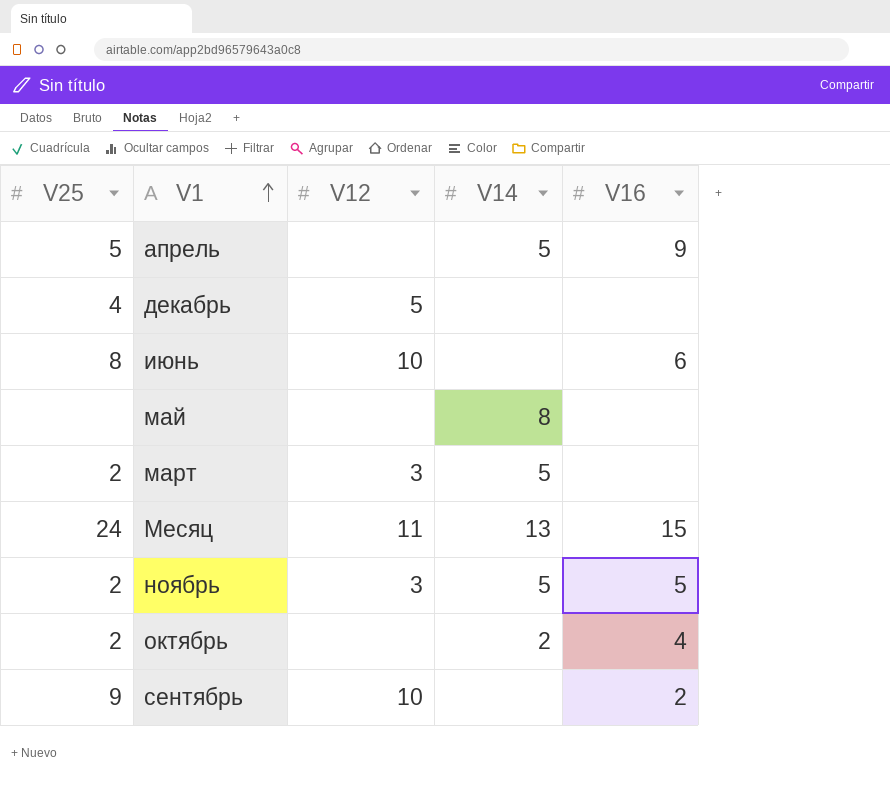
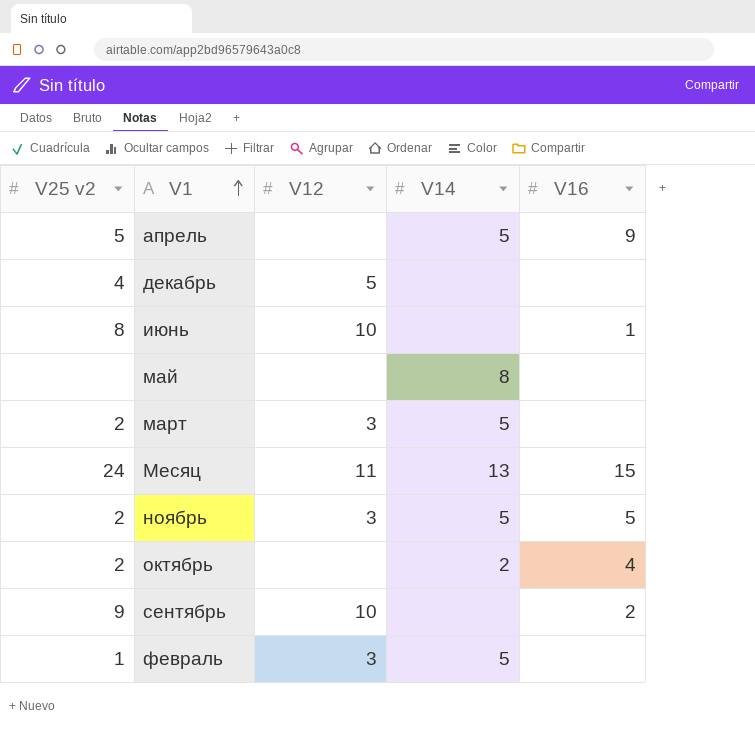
column name: V25 -> V25 v2
июнь | V16: 6 -> 1
row февраль: none -> 1 | 3 | 5 | none

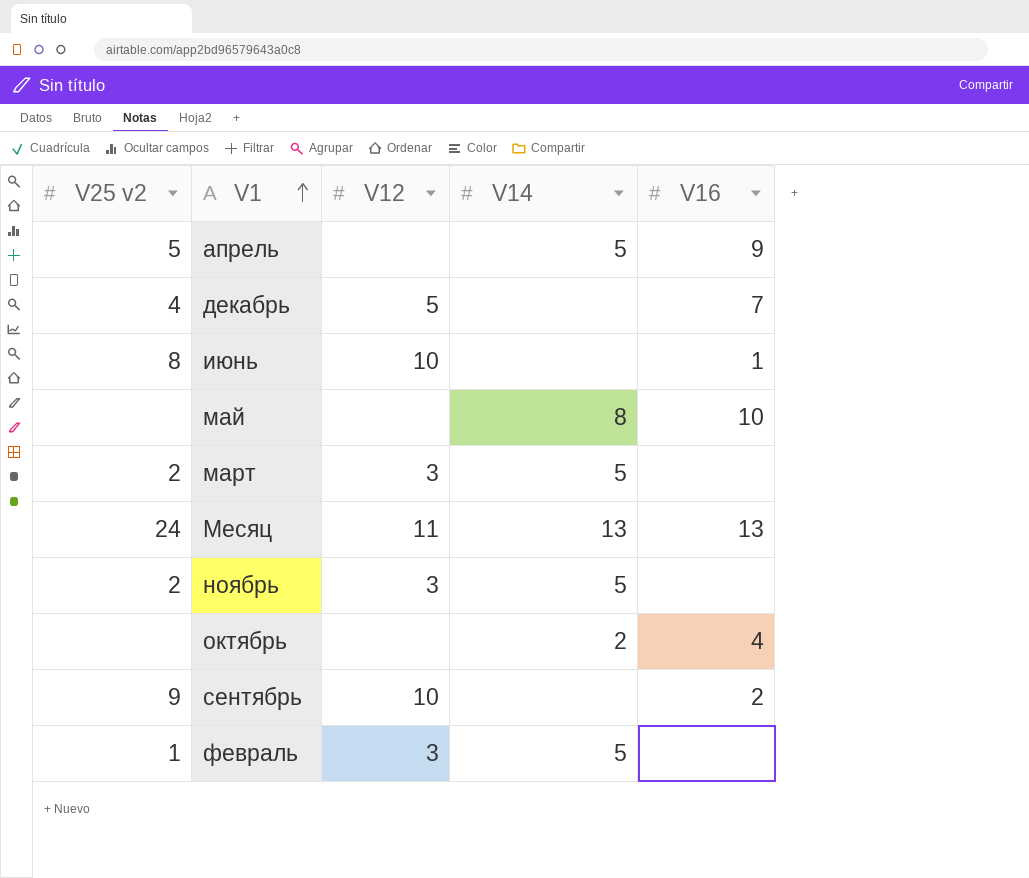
декабрь | V16: none -> 7
май | V16: none -> 10
Месяц | V16: 15 -> 13
ноябрь | V16: 5 -> none
октябрь | V25 v2: 2 -> none

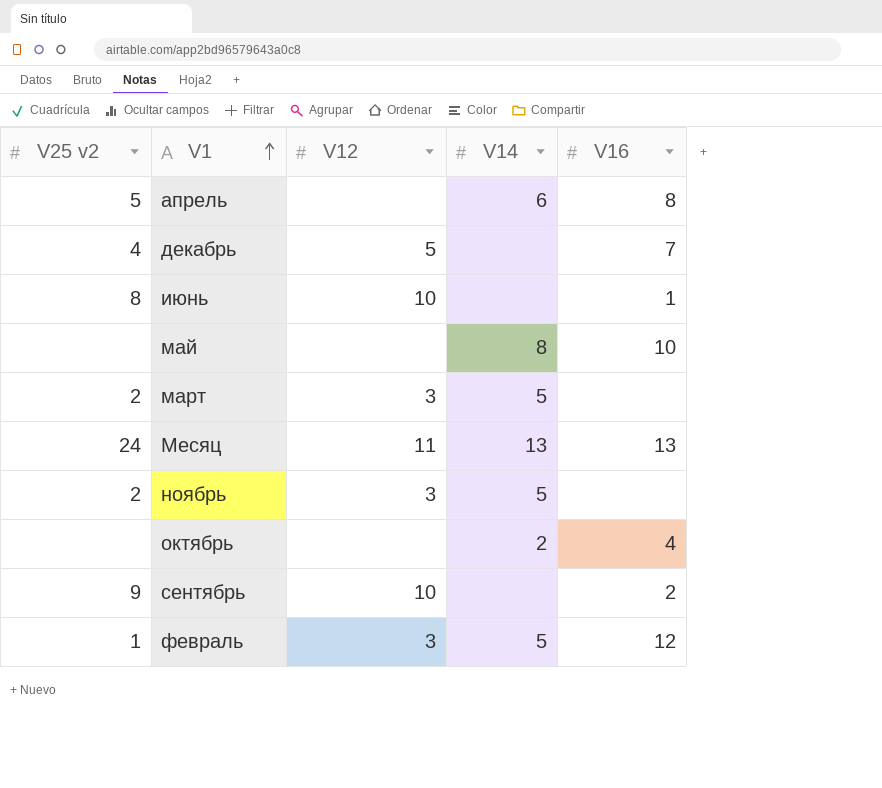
апрель | V14: 5 -> 6
апрель | V16: 9 -> 8
февраль | V16: none -> 12

